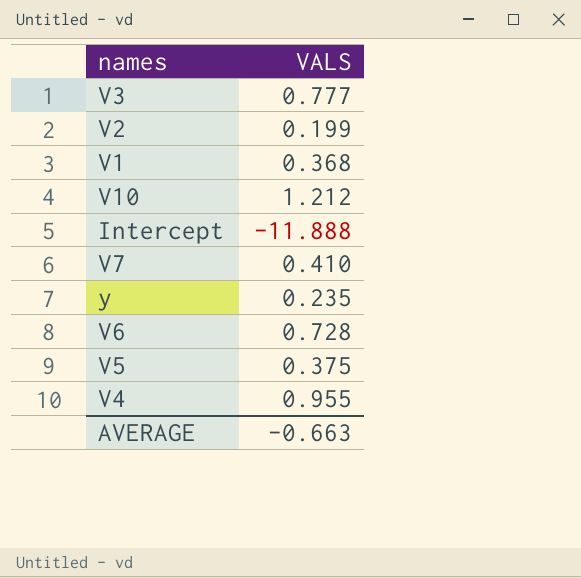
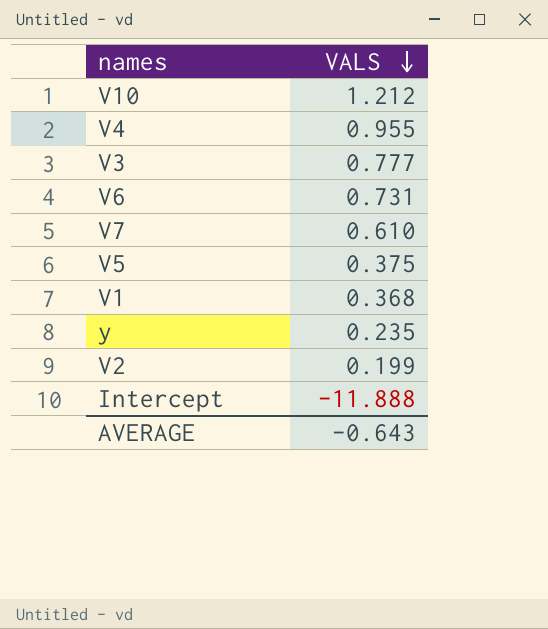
row order: none -> VALS descending
V6 | VALS: 0.728 -> 0.731
V7 | VALS: 0.410 -> 0.610
AVERAGE | VALS: -0.663 -> -0.643

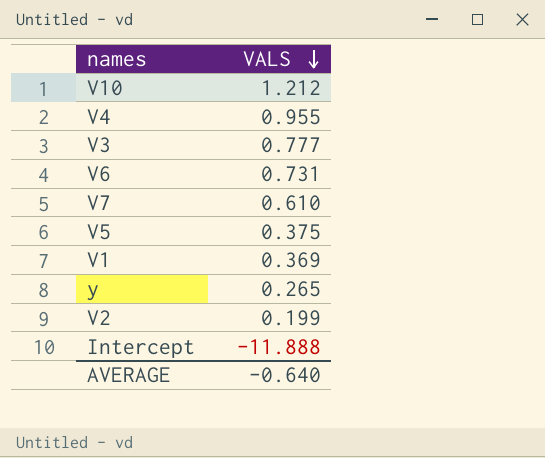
V1 | VALS: 0.368 -> 0.369
y | VALS: 0.235 -> 0.265
AVERAGE | VALS: -0.643 -> -0.640

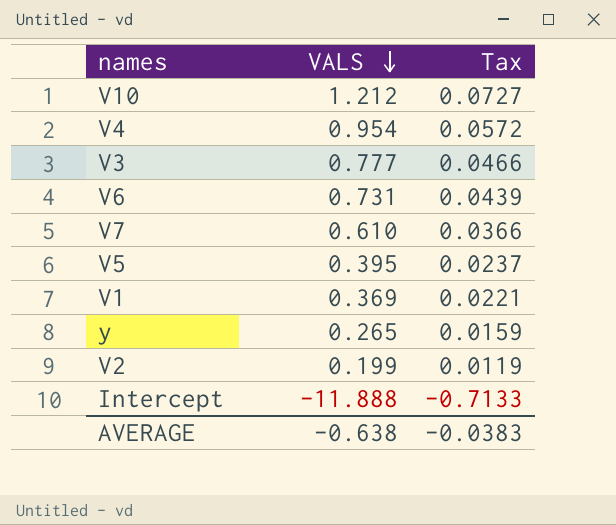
column Tax | formula: none -> [VALS] * 0.06
V4 | VALS: 0.955 -> 0.954
V5 | VALS: 0.375 -> 0.395
AVERAGE | VALS: -0.640 -> -0.638

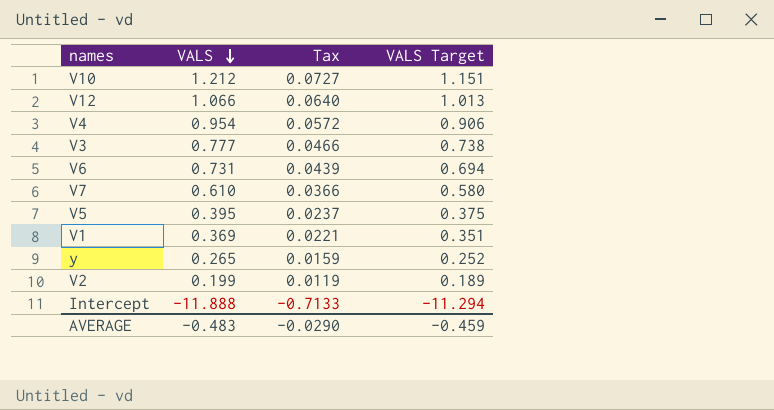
column VALS Target | formula: none -> [VALS] * 0.95
row V12: none -> 1.066 | 0.0640 | 1.013
AVERAGE | VALS: -0.638 -> -0.483
AVERAGE | Tax: -0.0383 -> -0.0290

